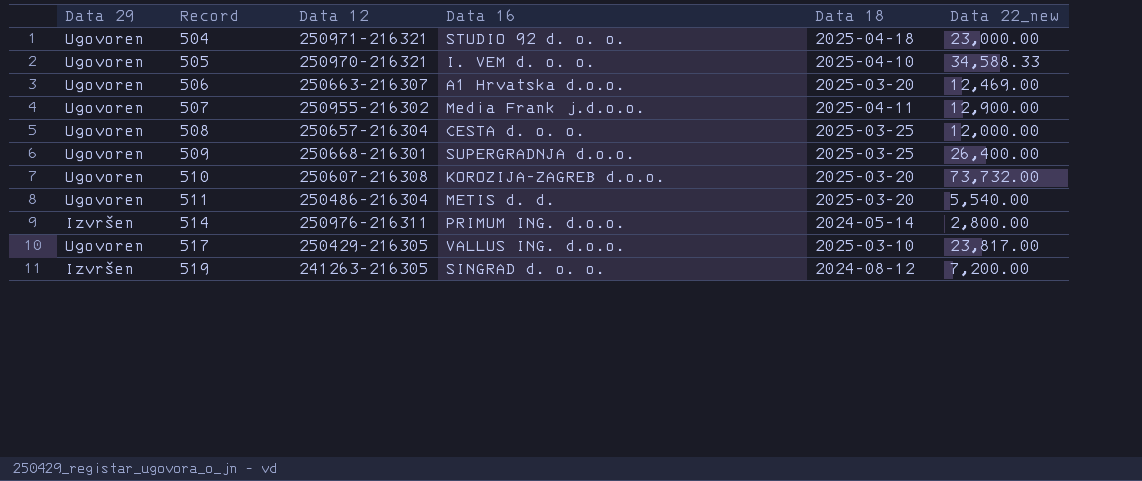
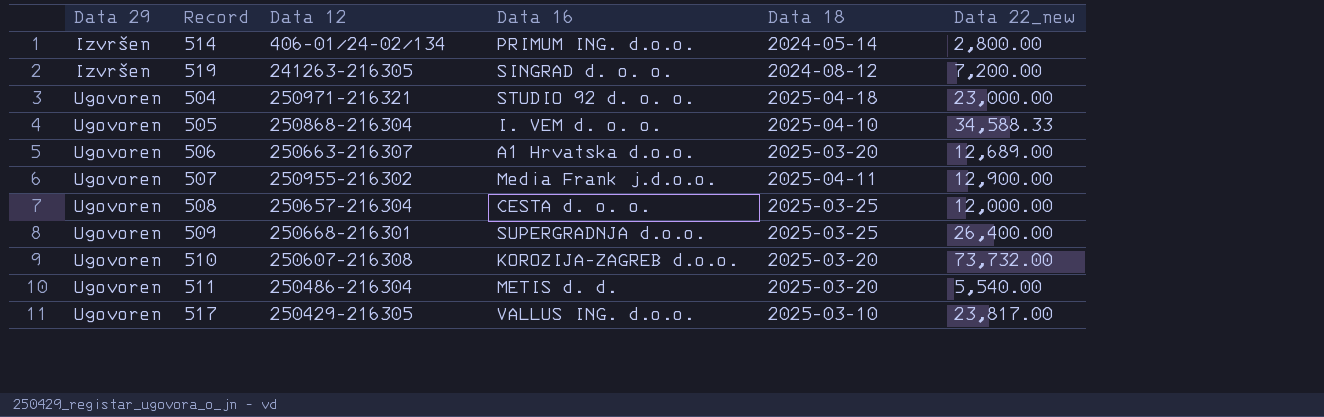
row order: Record ascending -> Data 29 ascending
514 | Data 12: 250976-216311 -> 406-01/24-02/134
505 | Data 12: 250970-216321 -> 250868-216304
506 | Data 22_new: 12,469.00 -> 12,689.00

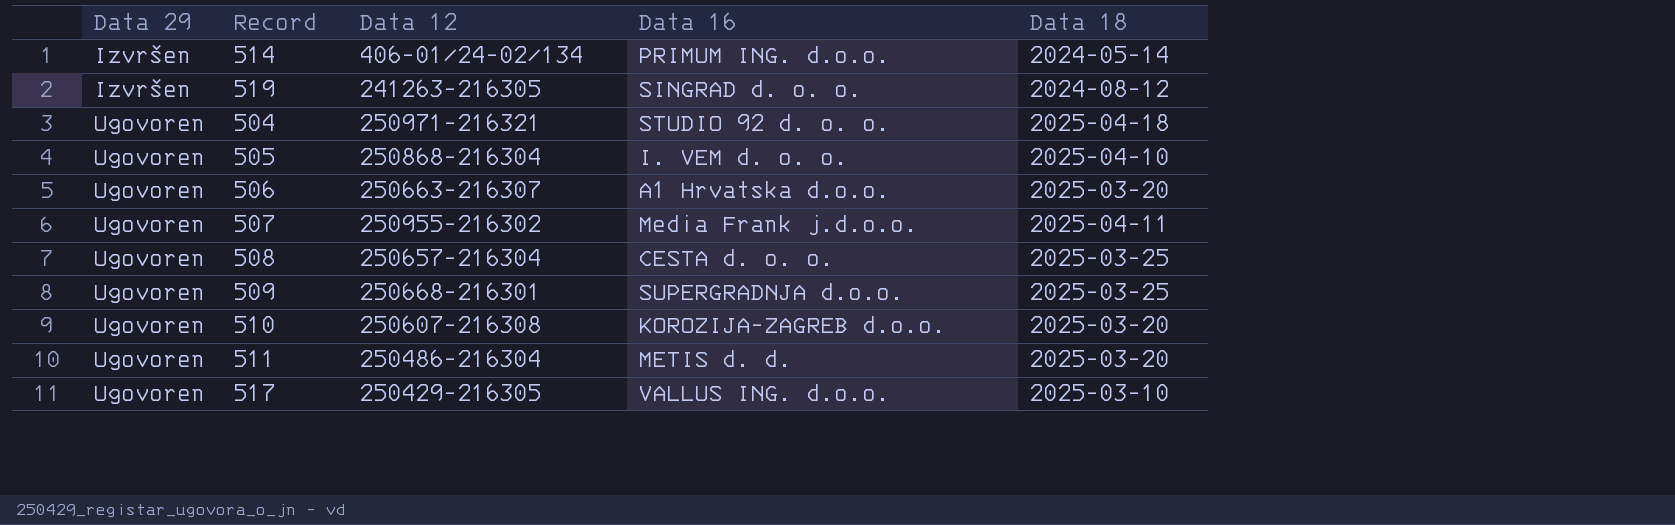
column Data 22_new | position: 6 -> none

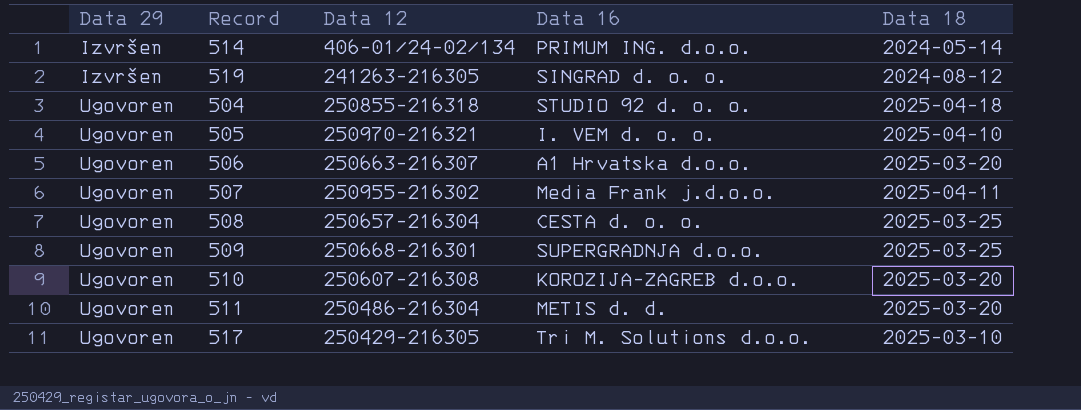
504 | Data 12: 250971-216321 -> 250855-216318
505 | Data 12: 250868-216304 -> 250970-216321
517 | Data 16: VALLUS ING. d.o.o. -> Tri M. Solutions d.o.o.

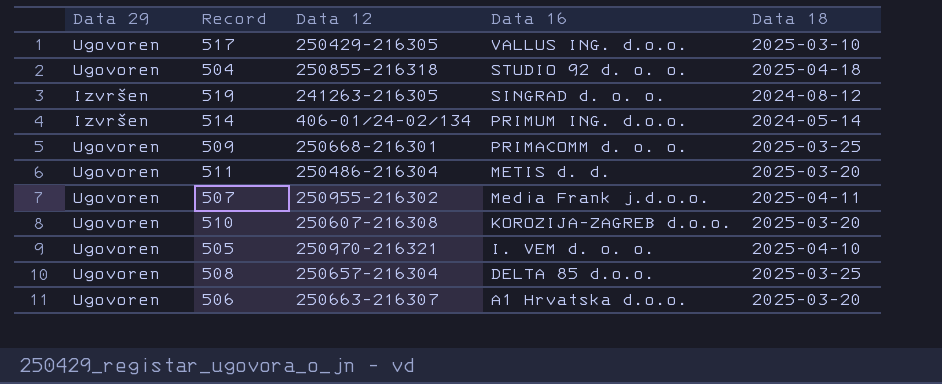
row order: Data 29 ascending -> Data 16 descending
517 | Data 16: Tri M. Solutions d.o.o. -> VALLUS ING. d.o.o.
509 | Data 16: SUPERGRADNJA d.o.o. -> PRIMACOMM d. o. o.
508 | Data 16: CESTA d. o. o. -> DELTA 85 d.o.o.

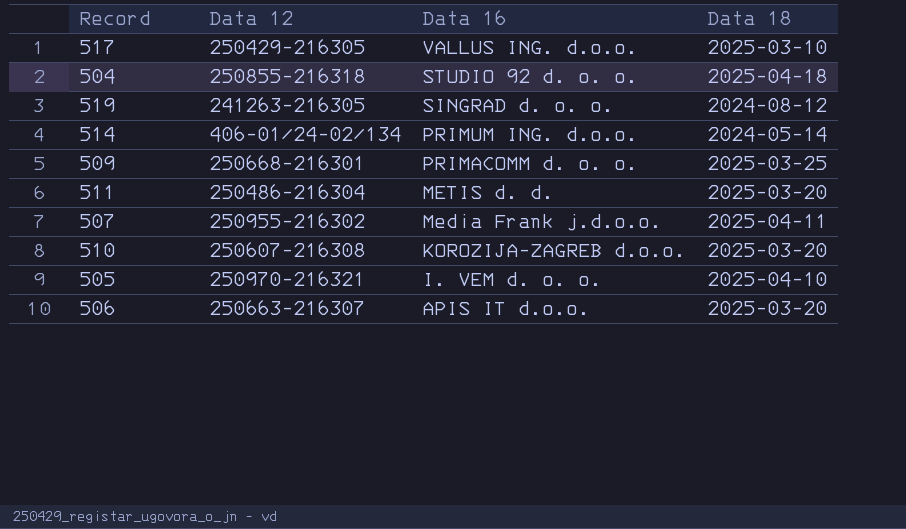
column Data 29 | position: 1 -> none
row 508: Ugovoren | 250657-216304 | DELTA 85 d.o.o. | 2025-03-25 -> none
506 | Data 16: A1 Hrvatska d.o.o. -> APIS IT d.o.o.

